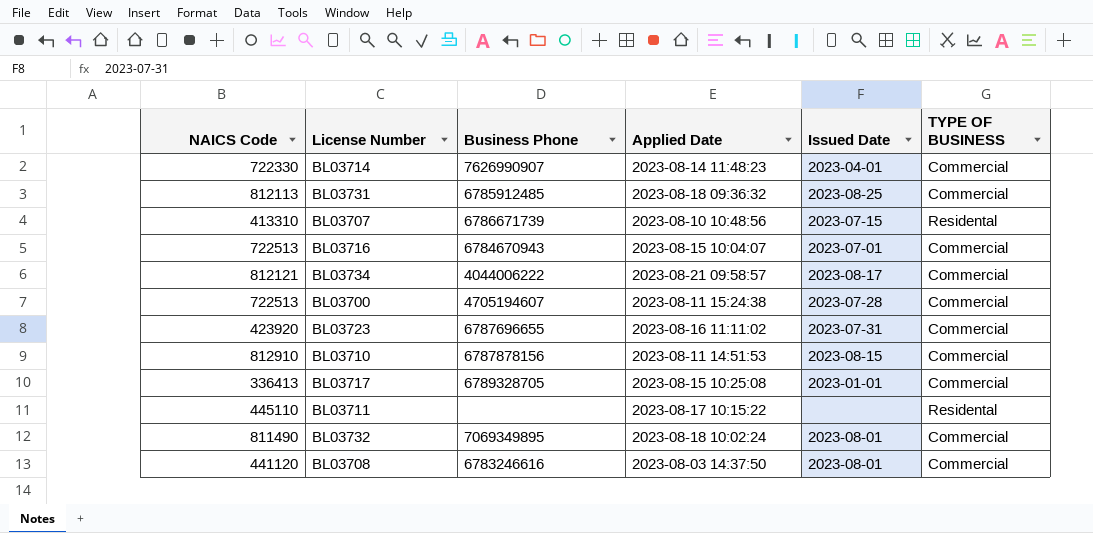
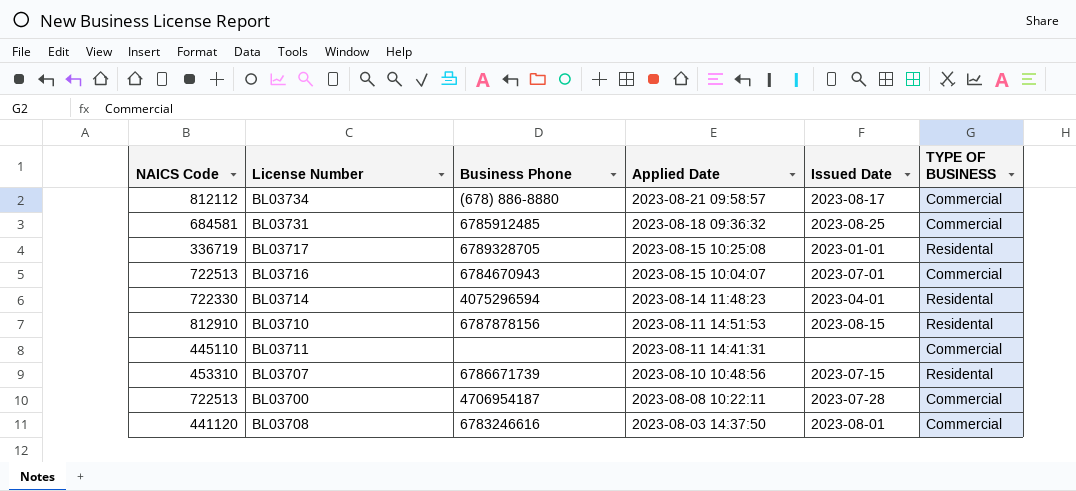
row order: none -> Applied Date descending
row BL03723: 423920 | 6787696655 | 2023-08-16 11:11:02 | 2023-07-31 | Commercial -> none
row BL03732: 811490 | 7069349895 | 2023-08-18 10:02:24 | 2023-08-01 | Commercial -> none
BL03734 | NAICS Code: 812121 -> 812112
BL03734 | Business Phone: 4044006222 -> (678) 886-8880
BL03731 | NAICS Code: 812113 -> 684581
BL03717 | NAICS Code: 336413 -> 336719
BL03717 | TYPE OF BUSINESS: Commercial -> Residental
BL03714 | Business Phone: 7626990907 -> 4075296594
BL03714 | TYPE OF BUSINESS: Commercial -> Residental
BL03710 | TYPE OF BUSINESS: Commercial -> Residental
BL03711 | Applied Date: 2023-08-17 10:15:22 -> 2023-08-11 14:41:31
BL03711 | TYPE OF BUSINESS: Residental -> Commercial
BL03707 | NAICS Code: 413310 -> 453310
BL03700 | Business Phone: 4705194607 -> 4706954187
BL03700 | Applied Date: 2023-08-11 15:24:38 -> 2023-08-08 10:22:11

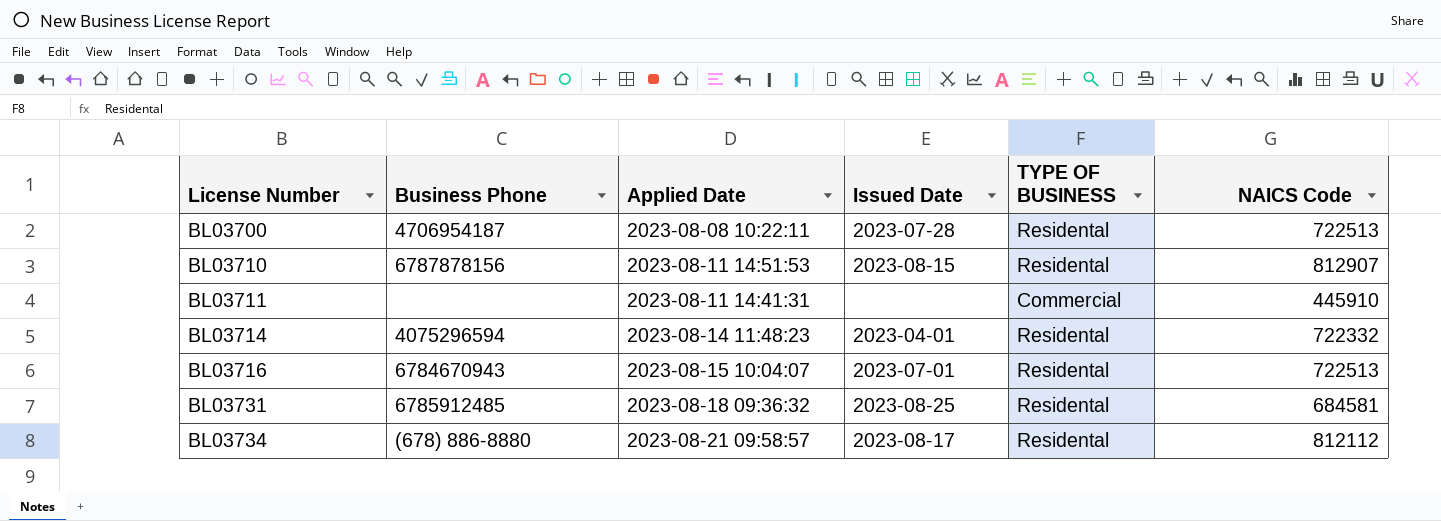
row order: Applied Date descending -> License Number ascending
column NAICS Code | position: 1 -> 6
row BL03717: 336719 | 6789328705 | 2023-08-15 10:25:08 | 2023-01-01 | Residental -> none
row BL03707: 453310 | 6786671739 | 2023-08-10 10:48:56 | 2023-07-15 | Residental -> none
row BL03708: 441120 | 6783246616 | 2023-08-03 14:37:50 | 2023-08-01 | Commercial -> none
BL03700 | TYPE OF BUSINESS: Commercial -> Residental
BL03710 | NAICS Code: 812910 -> 812907
BL03711 | NAICS Code: 445110 -> 445910
BL03714 | NAICS Code: 722330 -> 722332
BL03716 | TYPE OF BUSINESS: Commercial -> Residental
BL03731 | TYPE OF BUSINESS: Commercial -> Residental
BL03734 | TYPE OF BUSINESS: Commercial -> Residental

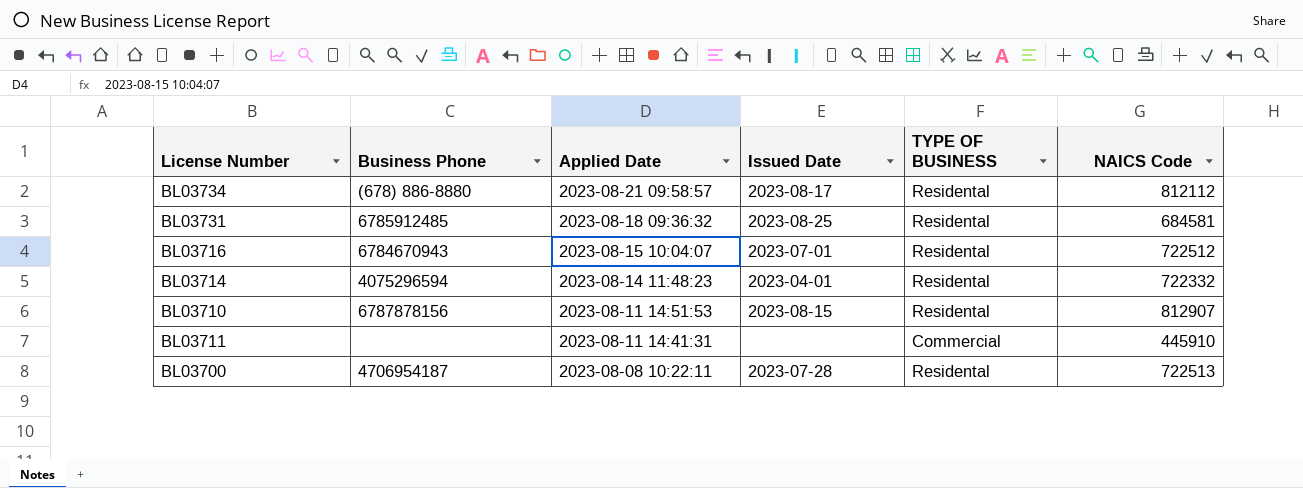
row order: License Number ascending -> Applied Date descending
BL03716 | NAICS Code: 722513 -> 722512

